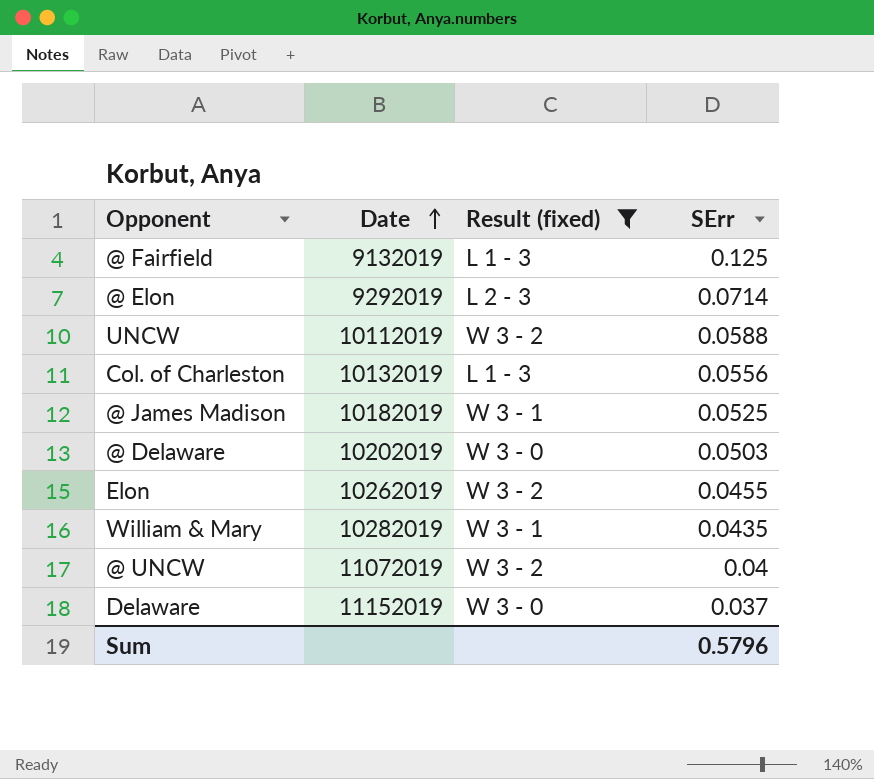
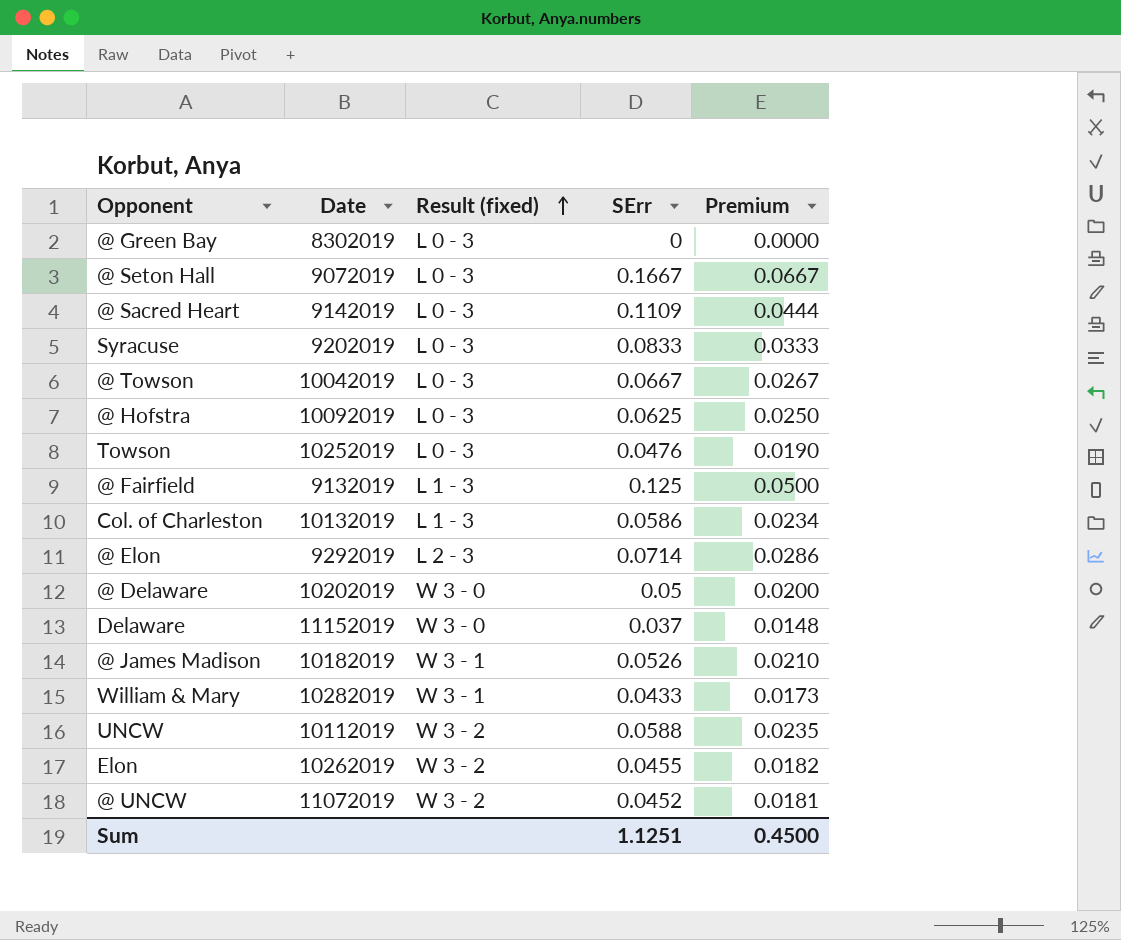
filter: Result (fixed) != L 0 - 3 -> none
row order: Date ascending -> Result (fixed) ascending
column Premium | formula: none -> [SErr] * 0.4
Col. of Charleston | SErr: 0.0556 -> 0.0586
@ Delaware | SErr: 0.0503 -> 0.05
@ James Madison | SErr: 0.0525 -> 0.0526
William & Mary | SErr: 0.0435 -> 0.0433
@ UNCW | SErr: 0.04 -> 0.0452
Sum | SErr: 0.5796 -> 1.1251

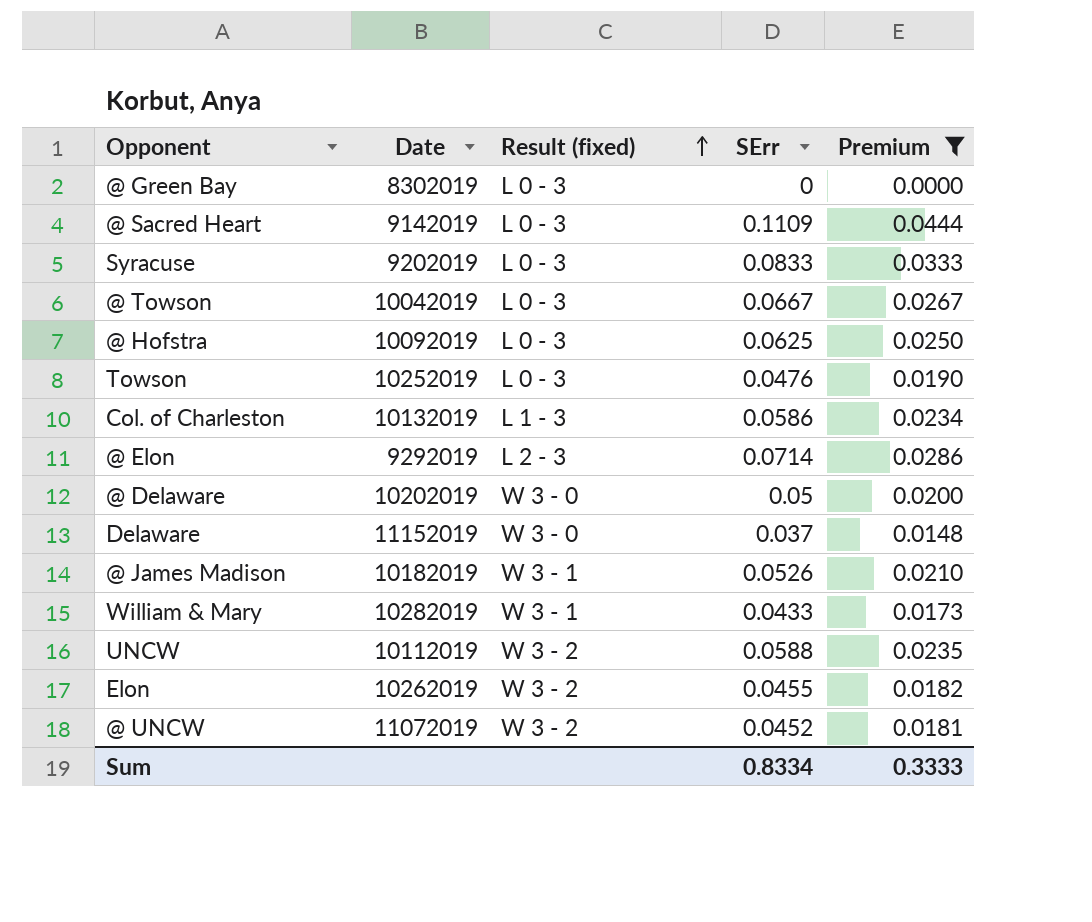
filter: none -> Premium <= 0.0444
Sum | SErr: 1.1251 -> 0.8334
Sum | Premium: 0.4500 -> 0.3333

